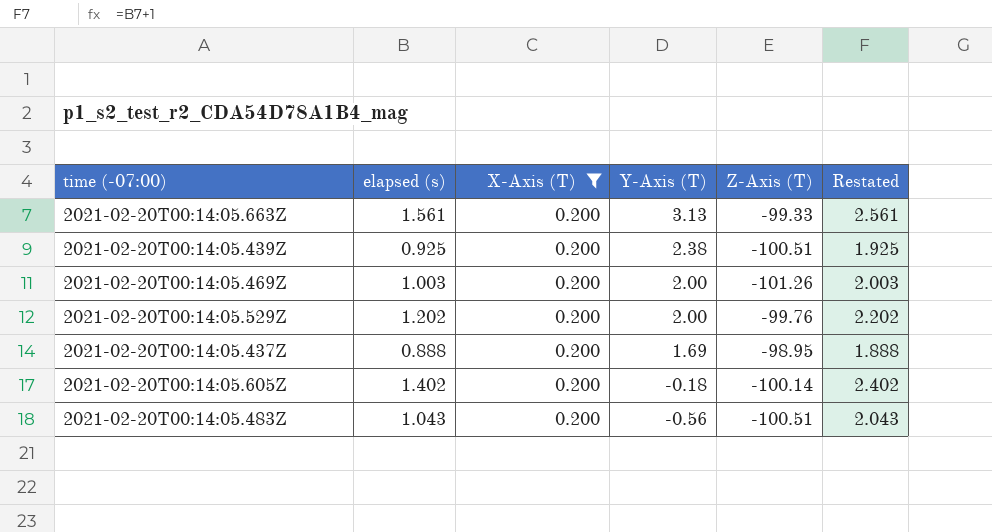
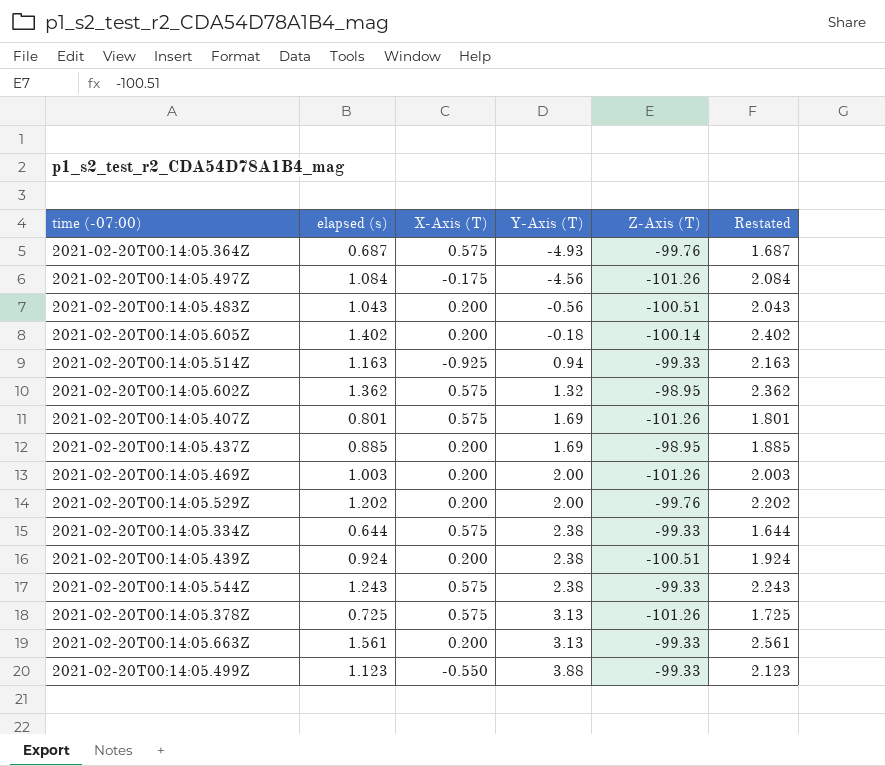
filter: X-Axis (T) = 0.200 -> none
row order: Y-Axis (T) descending -> Y-Axis (T) ascending
2021-02-20T00:14:05.437Z | elapsed (s): 0.888 -> 0.885
2021-02-20T00:14:05.437Z | Restated: 1.888 -> 1.885
2021-02-20T00:14:05.439Z | elapsed (s): 0.925 -> 0.924
2021-02-20T00:14:05.439Z | Restated: 1.925 -> 1.924

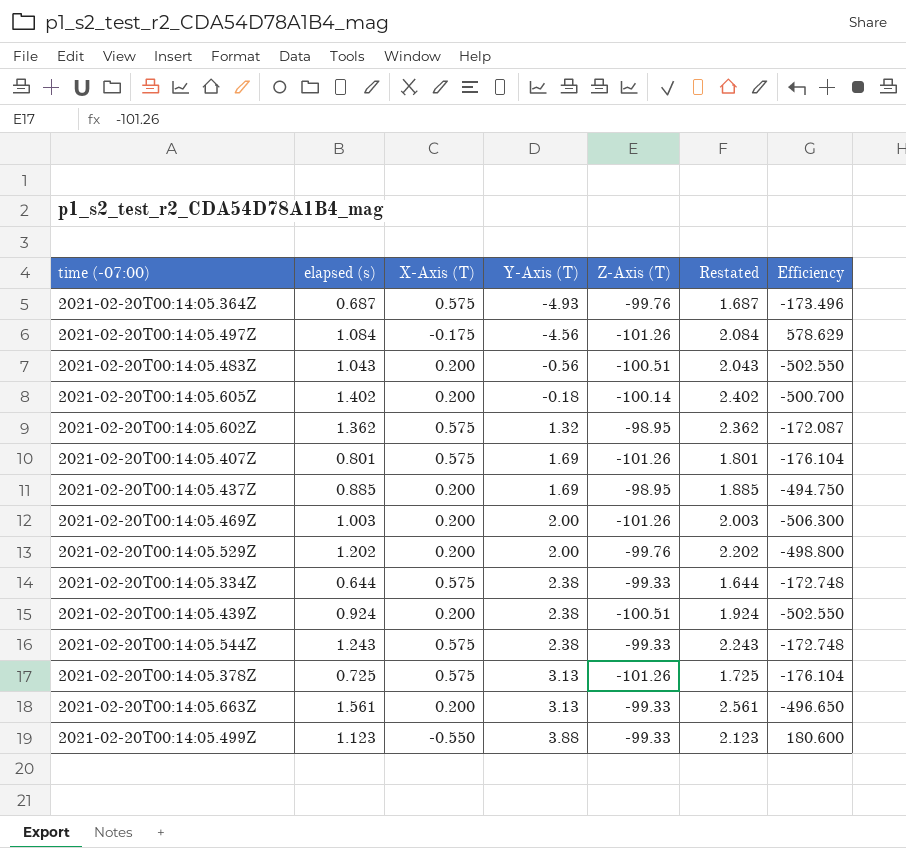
column Efficiency | formula: none -> [Z-Axis (T)] / [X-Axis (T)]
row 2021-02-20T00:14:05.514Z: 1.163 | -0.925 | 0.94 | -99.33 | 2.163 -> none

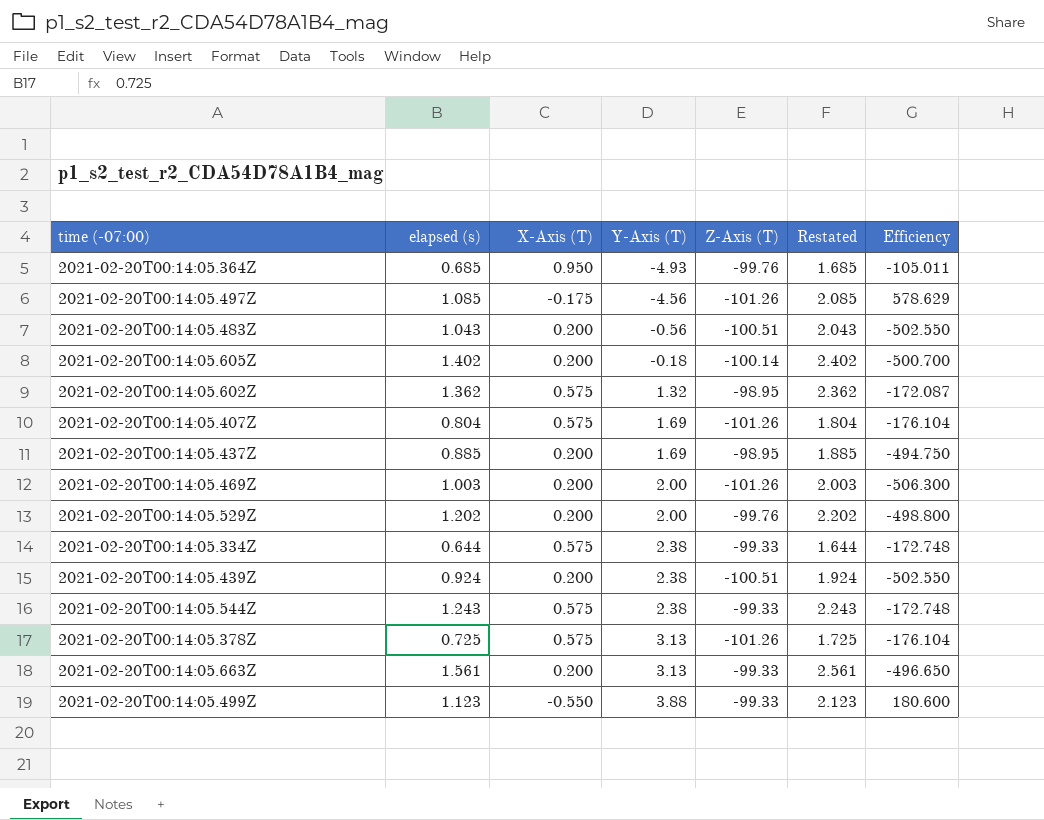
2021-02-20T00:14:05.364Z | elapsed (s): 0.687 -> 0.685
2021-02-20T00:14:05.364Z | X-Axis (T): 0.575 -> 0.950
2021-02-20T00:14:05.364Z | Restated: 1.687 -> 1.685
2021-02-20T00:14:05.364Z | Efficiency: -173.496 -> -105.011
2021-02-20T00:14:05.497Z | elapsed (s): 1.084 -> 1.085
2021-02-20T00:14:05.497Z | Restated: 2.084 -> 2.085
2021-02-20T00:14:05.407Z | elapsed (s): 0.801 -> 0.804
2021-02-20T00:14:05.407Z | Restated: 1.801 -> 1.804

